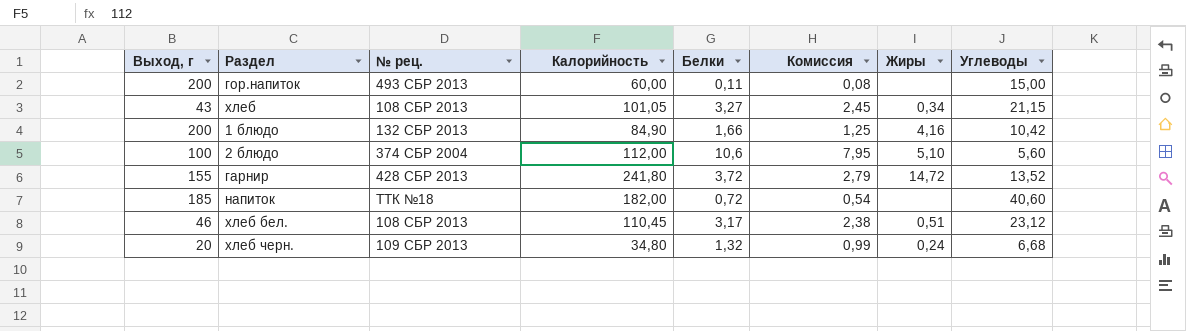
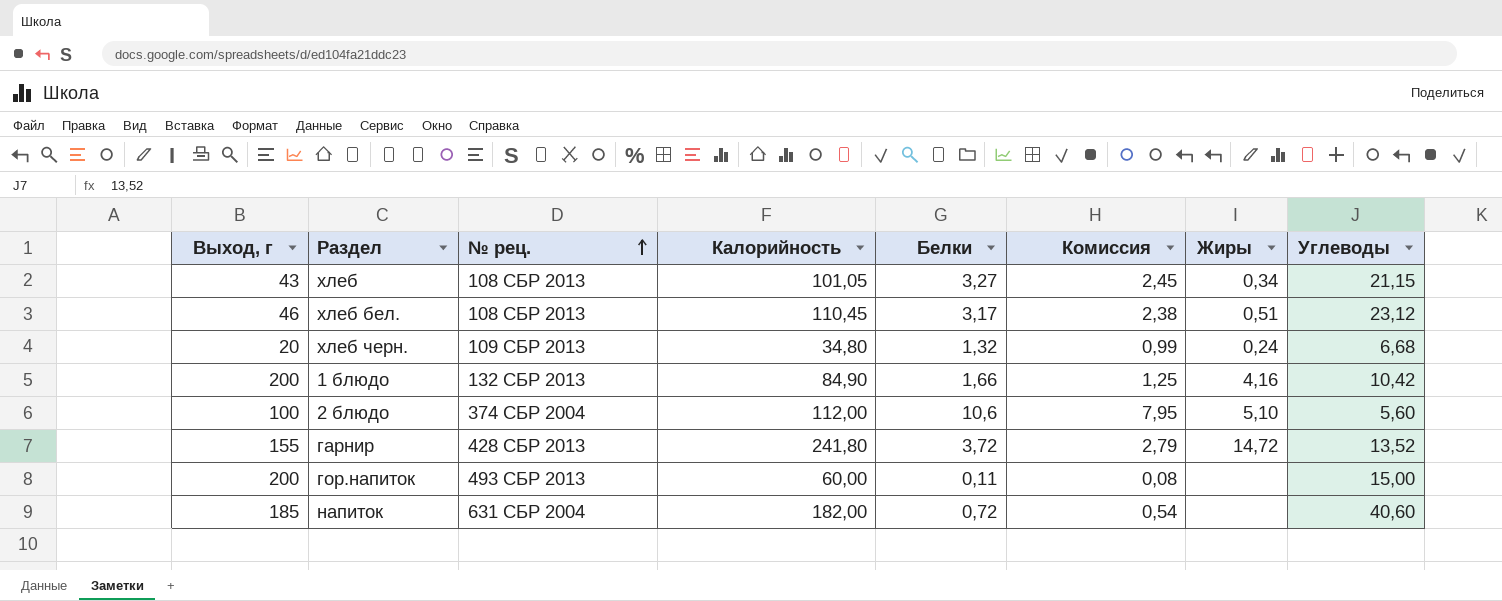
row order: none -> № рец. ascending
напиток | № рец.: ТТК №18 -> 631 СБР 2004

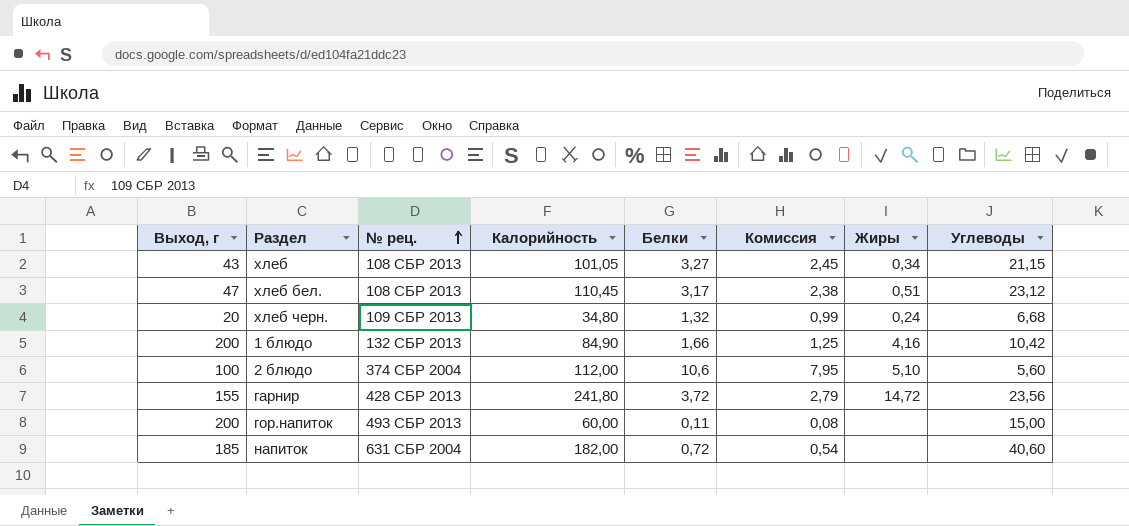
хлеб бел. | Выход, г: 46 -> 47
гарнир | Углеводы: 13,52 -> 23,56

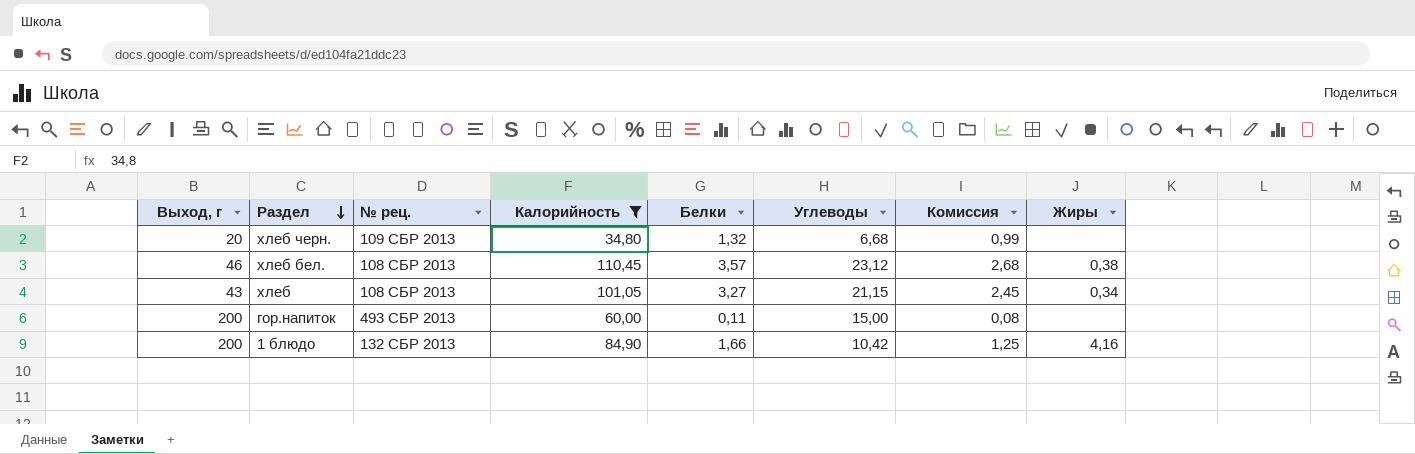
filter: none -> Калорийность <= 110,45
row order: № рец. ascending -> Раздел descending
column Углеводы | position: 8 -> 6
хлеб черн. | Жиры: 0,24 -> none
хлеб бел. | Выход, г: 47 -> 46
хлеб бел. | Белки: 3,17 -> 3,57
хлеб бел. | Комиссия: 2,38 -> 2,68
хлеб бел. | Жиры: 0,51 -> 0,38

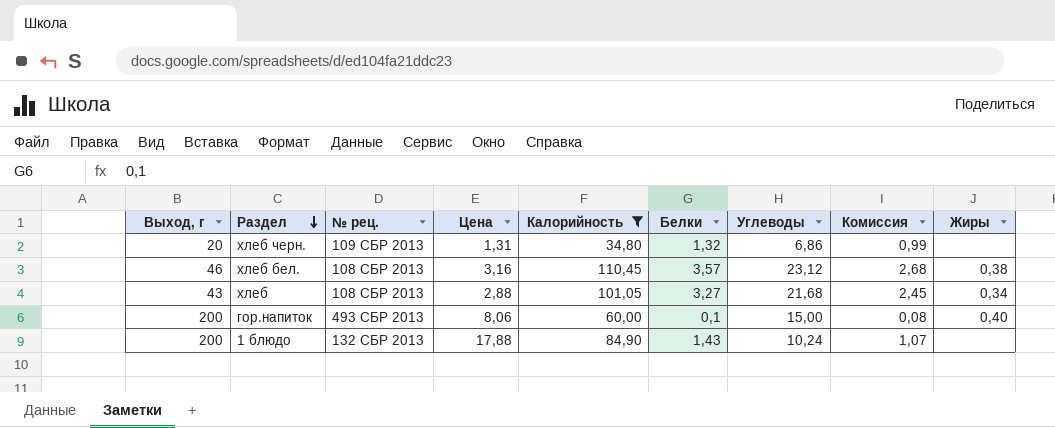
column Цена | position: none -> 4
хлеб черн. | Углеводы: 6,68 -> 6,86
хлеб | Углеводы: 21,15 -> 21,68
гор.напиток | Белки: 0,11 -> 0,1
гор.напиток | Жиры: none -> 0,40
1 блюдо | Белки: 1,66 -> 1,43
1 блюдо | Углеводы: 10,42 -> 10,24
1 блюдо | Комиссия: 1,25 -> 1,07
1 блюдо | Жиры: 4,16 -> none

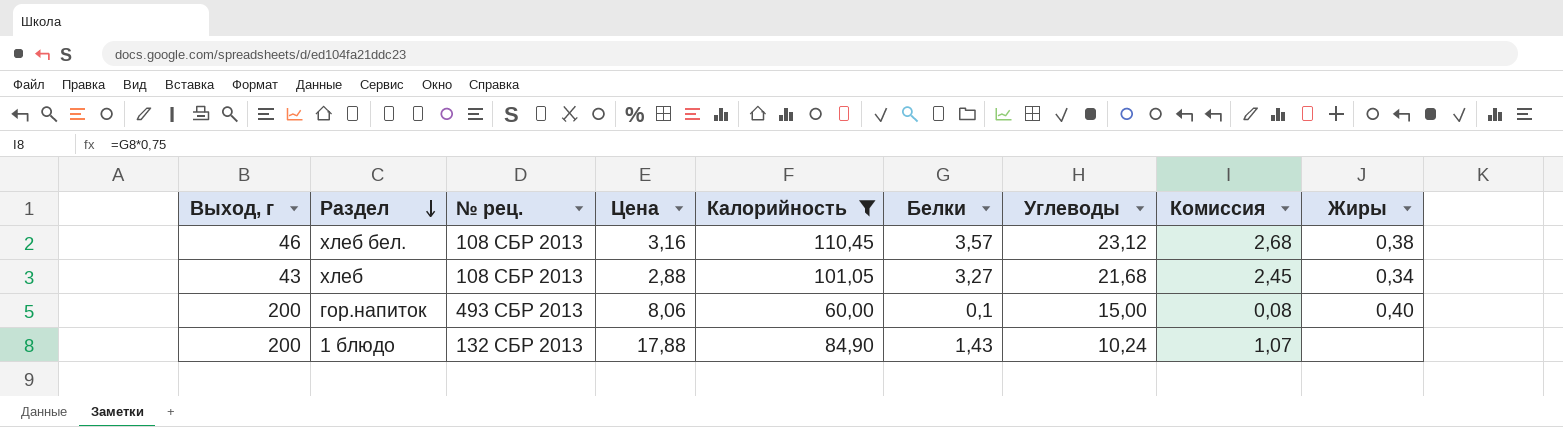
row хлеб черн.: 20 | 109 СБР 2013 | 1,31 | 34,80 | 1,32 | 6,86 | 0,99 | none -> none

